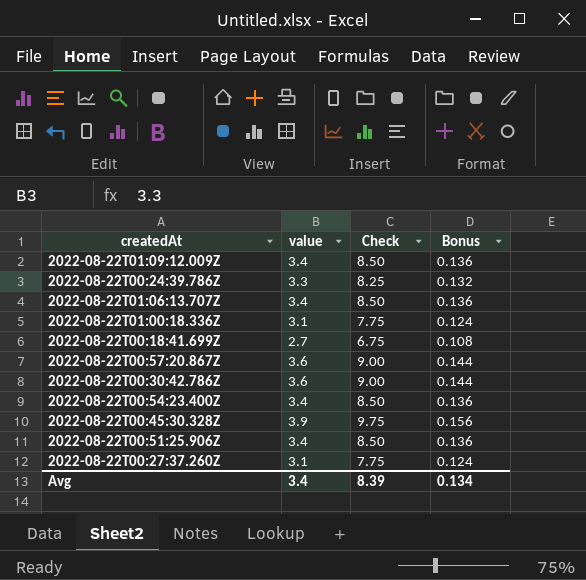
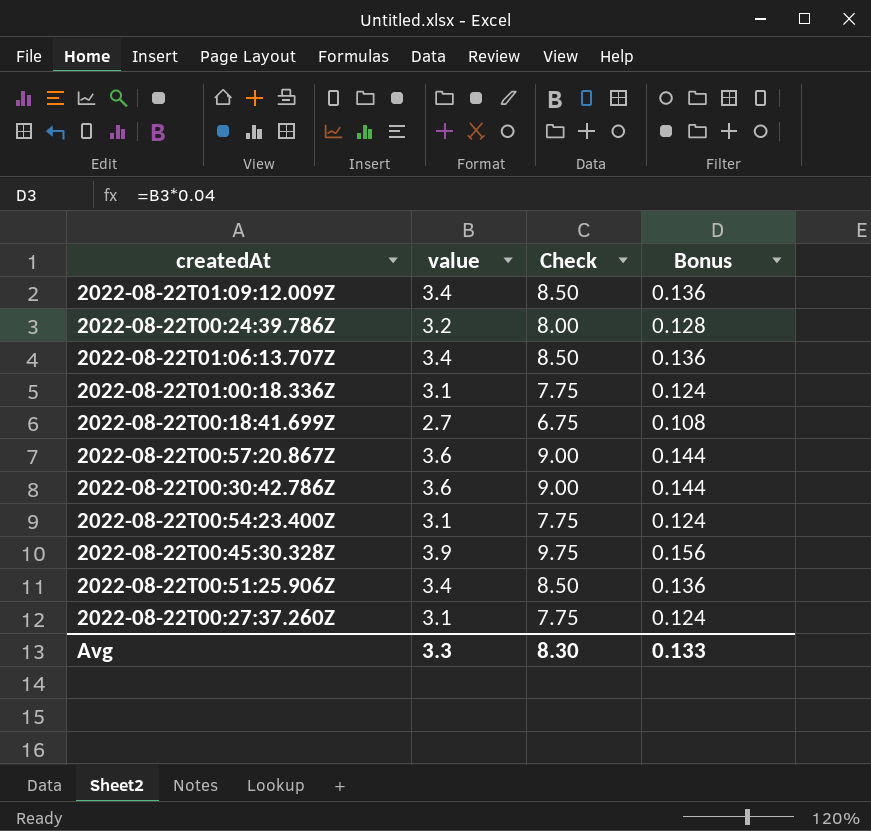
2022-08-22T00:24:39.786Z | value: 3.3 -> 3.2
2022-08-22T00:24:39.786Z | Check: 8.25 -> 8.00
2022-08-22T00:24:39.786Z | Bonus: 0.132 -> 0.128
2022-08-22T00:54:23.400Z | value: 3.4 -> 3.1
2022-08-22T00:54:23.400Z | Check: 8.50 -> 7.75
2022-08-22T00:54:23.400Z | Bonus: 0.136 -> 0.124
Avg | value: 3.4 -> 3.3
Avg | Check: 8.39 -> 8.30
Avg | Bonus: 0.134 -> 0.133

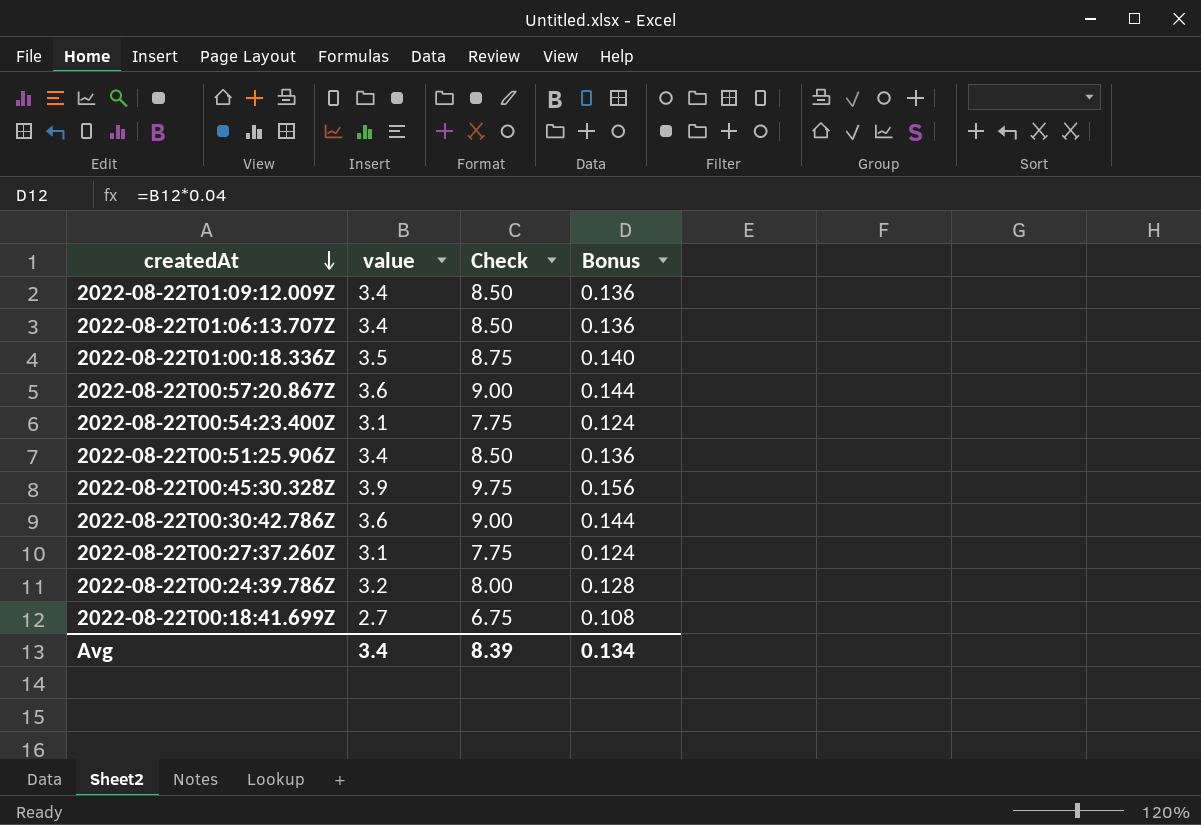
row order: none -> createdAt descending
2022-08-22T01:00:18.336Z | value: 3.1 -> 3.5
2022-08-22T01:00:18.336Z | Check: 7.75 -> 8.75
2022-08-22T01:00:18.336Z | Bonus: 0.124 -> 0.140
Avg | value: 3.3 -> 3.4
Avg | Check: 8.30 -> 8.39
Avg | Bonus: 0.133 -> 0.134

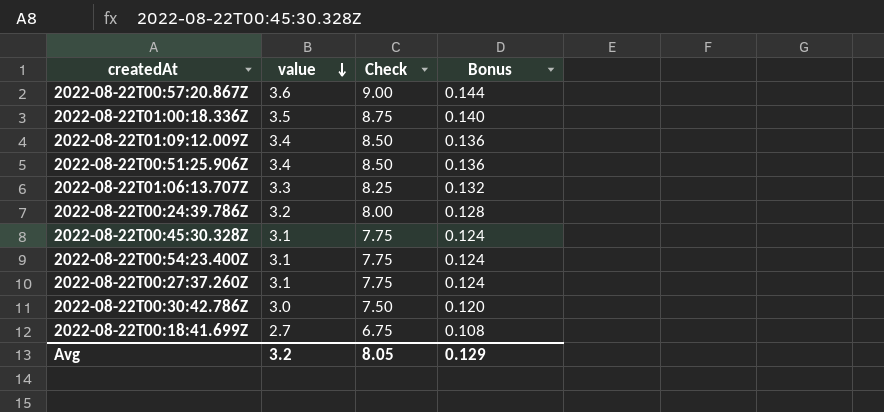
row order: createdAt descending -> value descending
2022-08-22T01:06:13.707Z | value: 3.4 -> 3.3
2022-08-22T01:06:13.707Z | Check: 8.50 -> 8.25
2022-08-22T01:06:13.707Z | Bonus: 0.136 -> 0.132
2022-08-22T00:45:30.328Z | value: 3.9 -> 3.1
2022-08-22T00:45:30.328Z | Check: 9.75 -> 7.75
2022-08-22T00:45:30.328Z | Bonus: 0.156 -> 0.124
2022-08-22T00:30:42.786Z | value: 3.6 -> 3.0
2022-08-22T00:30:42.786Z | Check: 9.00 -> 7.50
2022-08-22T00:30:42.786Z | Bonus: 0.144 -> 0.120
Avg | value: 3.4 -> 3.2
Avg | Check: 8.39 -> 8.05
Avg | Bonus: 0.134 -> 0.129

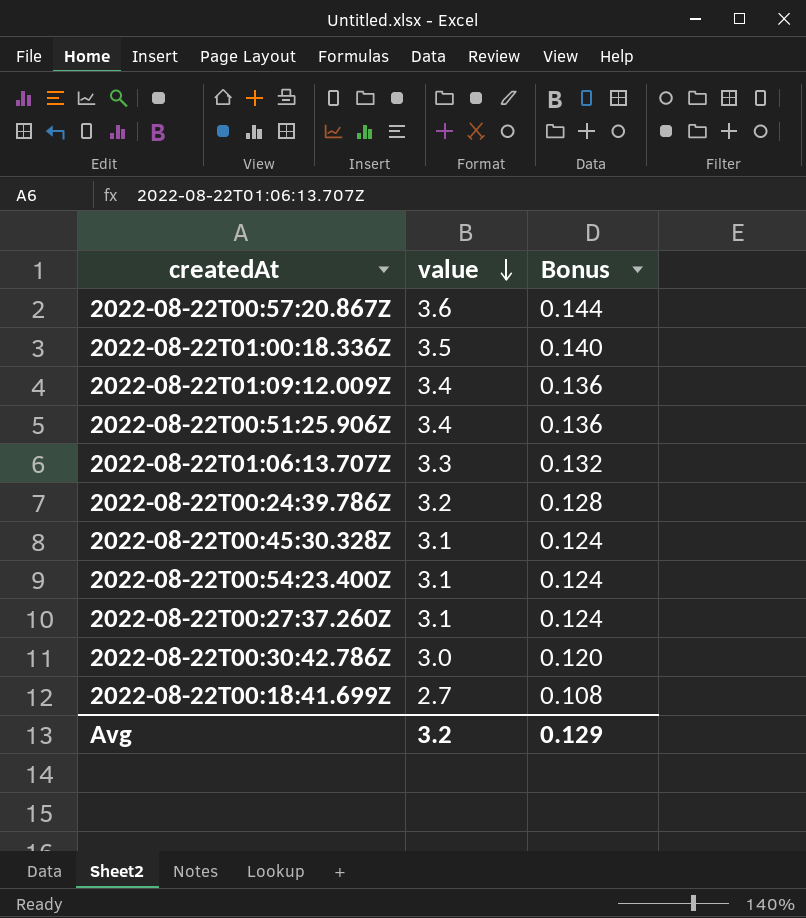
column Check | formula: [value] * 2.5 -> none

